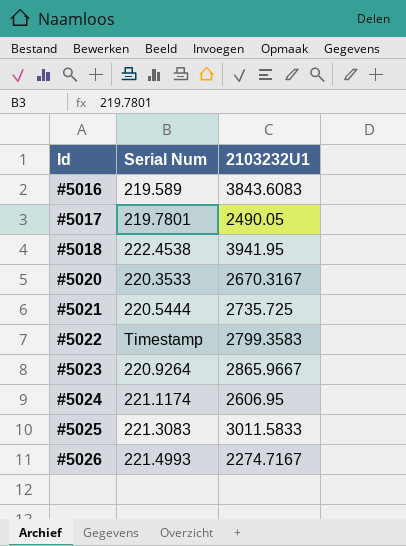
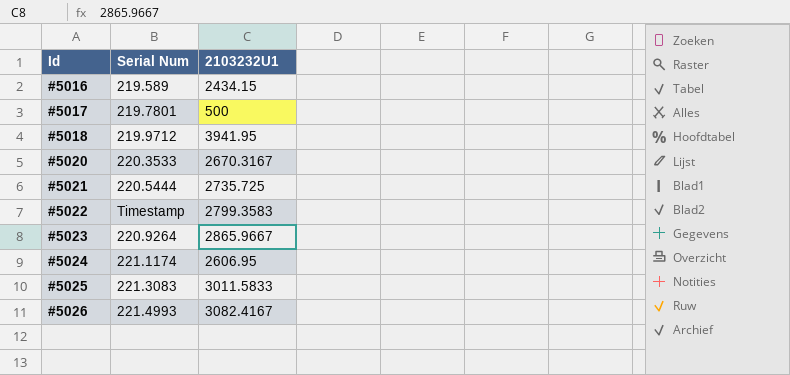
#5016 | 2103232U1: 3843.6083 -> 2434.15
#5017 | 2103232U1: 2490.05 -> 500
#5018 | Serial Num: 222.4538 -> 219.9712
#5026 | 2103232U1: 2274.7167 -> 3082.4167

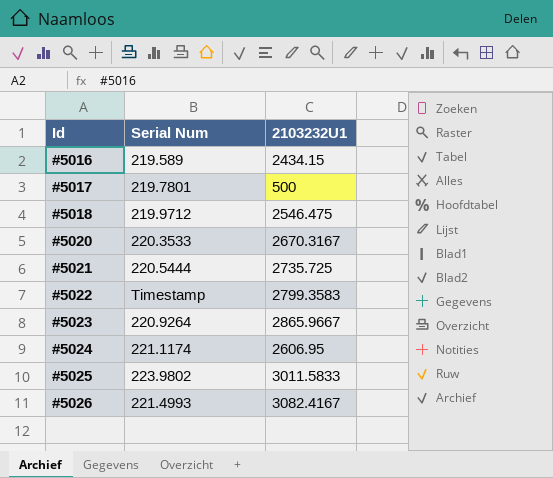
#5018 | 2103232U1: 3941.95 -> 2546.475
#5025 | Serial Num: 221.3083 -> 223.9802

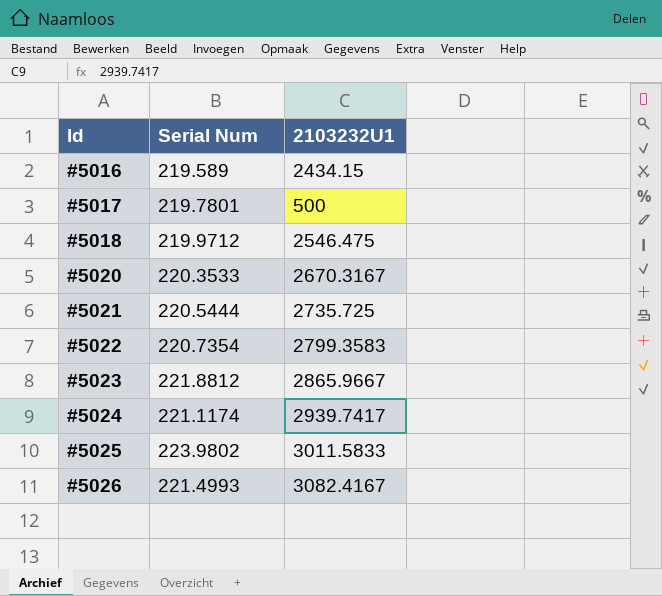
#5022 | Serial Num: Timestamp -> 220.7354
#5023 | Serial Num: 220.9264 -> 221.8812
#5024 | 2103232U1: 2606.95 -> 2939.7417

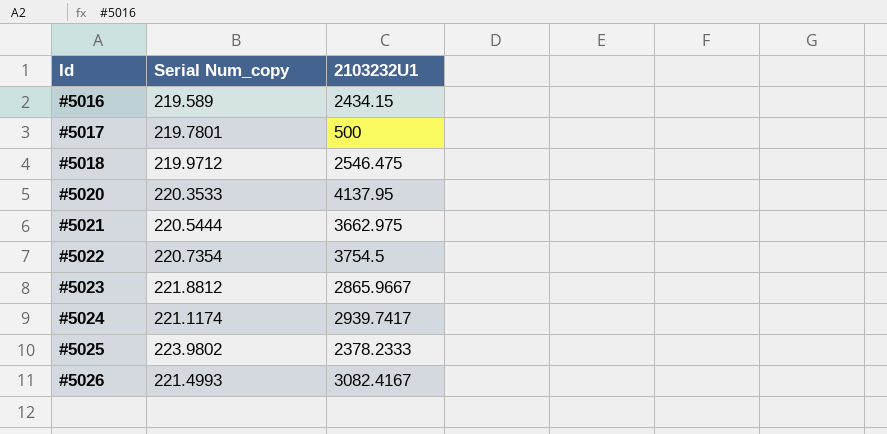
column name: Serial Num -> Serial Num_copy
#5020 | 2103232U1: 2670.3167 -> 4137.95
#5021 | 2103232U1: 2735.725 -> 3662.975
#5022 | 2103232U1: 2799.3583 -> 3754.5
#5025 | 2103232U1: 3011.5833 -> 2378.2333

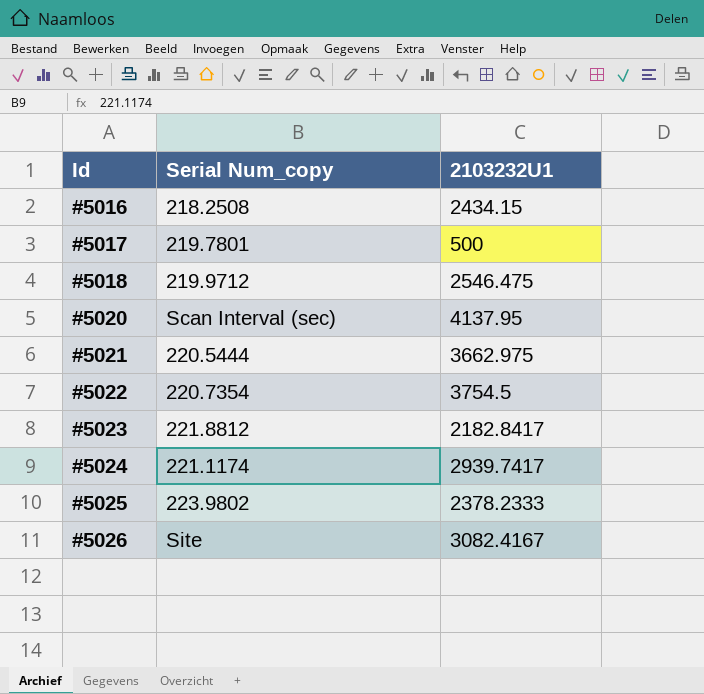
#5016 | Serial Num_copy: 219.589 -> 218.2508
#5020 | Serial Num_copy: 220.3533 -> Scan Interval (sec)
#5023 | 2103232U1: 2865.9667 -> 2182.8417
#5026 | Serial Num_copy: 221.4993 -> Site

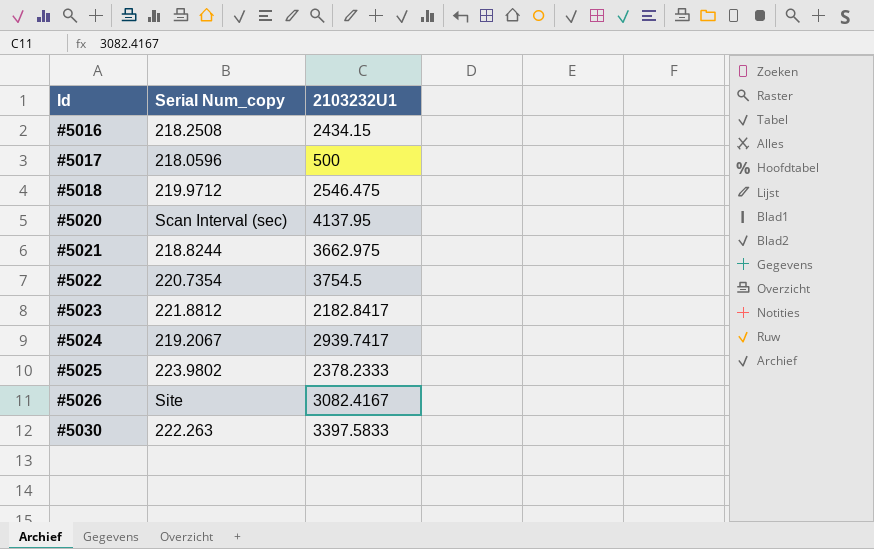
#5017 | Serial Num_copy: 219.7801 -> 218.0596
#5021 | Serial Num_copy: 220.5444 -> 218.8244
#5024 | Serial Num_copy: 221.1174 -> 219.2067
row #5030: none -> 222.263 | 3397.5833

